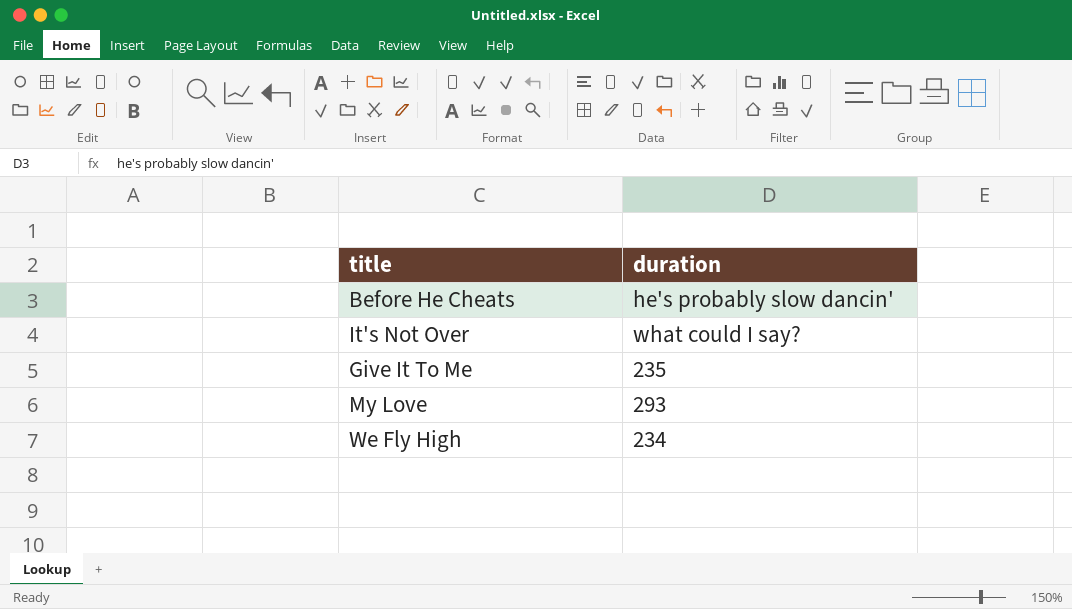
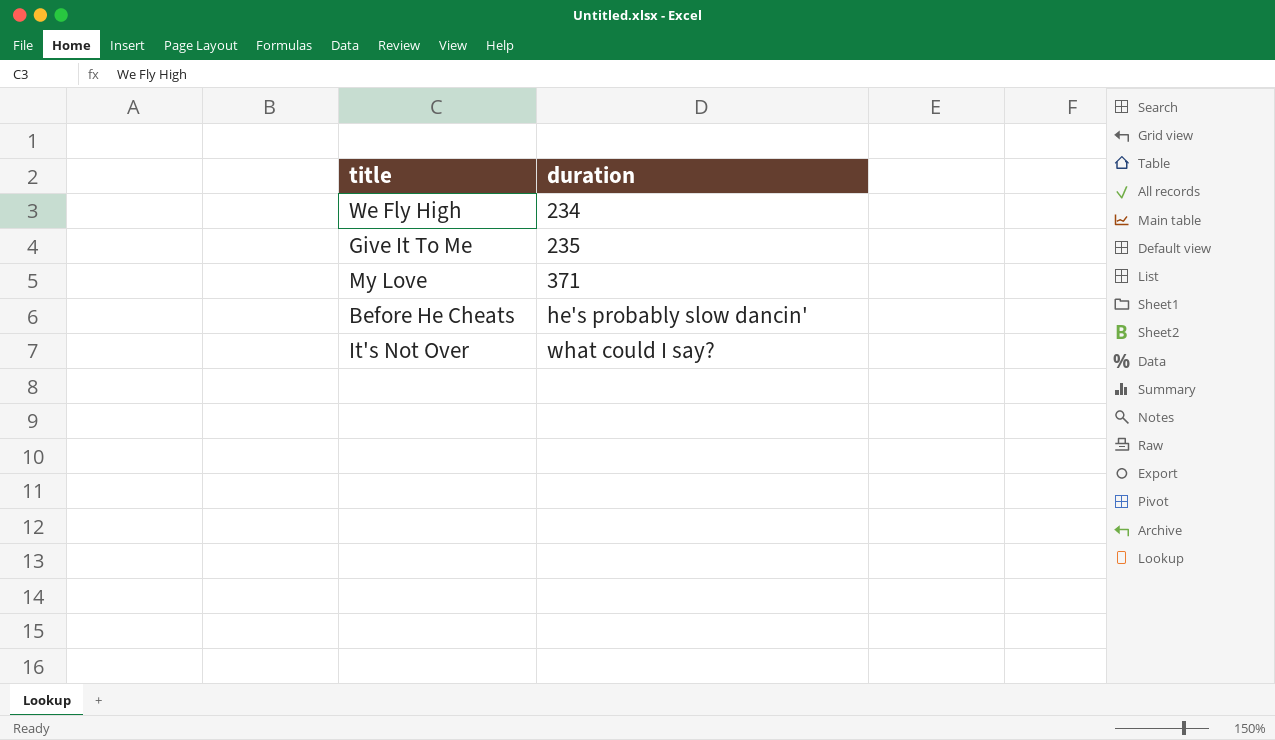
row order: none -> duration ascending
My Love | duration: 293 -> 371

